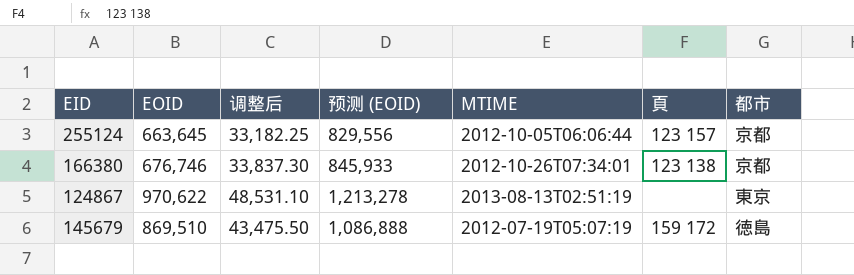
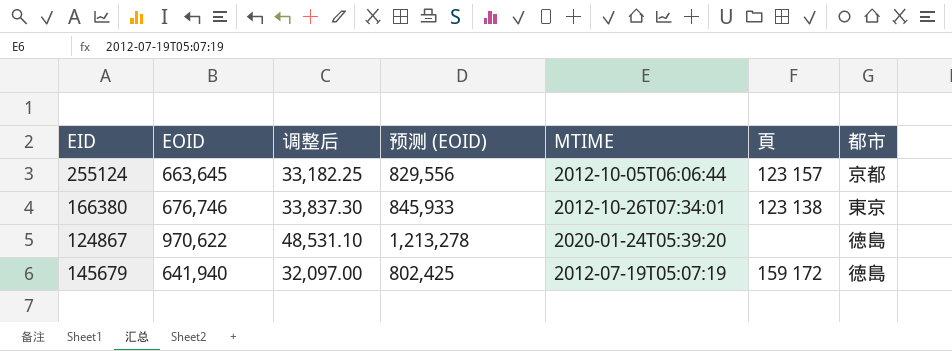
166380 | 都市: 京都 -> 東京
124867 | MTIME: 2013-08-13T02:51:19 -> 2020-01-24T05:39:20
124867 | 都市: 東京 -> 徳島
145679 | EOID: 869,510 -> 641,940
145679 | 调整后: 43,475.50 -> 32,097.00
145679 | 预测 (EOID): 1,086,888 -> 802,425

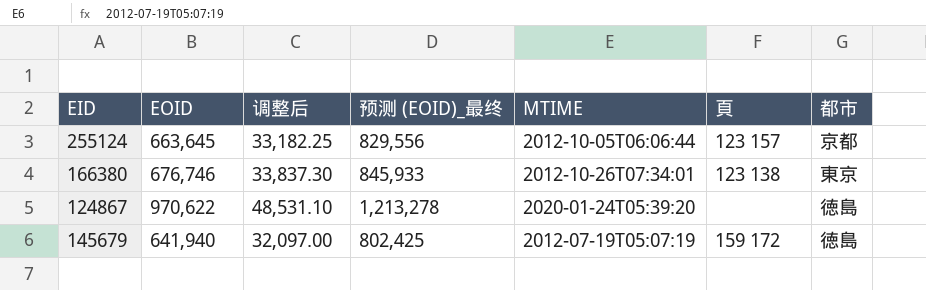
column name: 预测 (EOID) -> 预测 (EOID)_最终

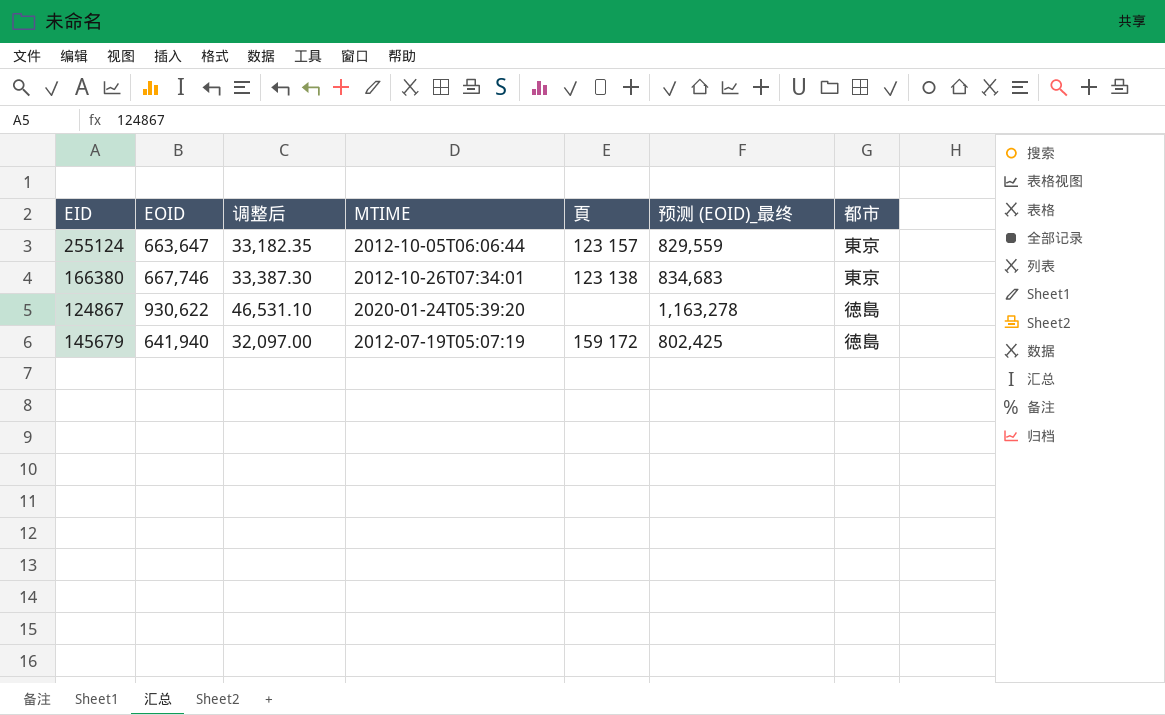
column 预测 (EOID)_最终 | position: 4 -> 6
255124 | EOID: 663,645 -> 663,647
255124 | 调整后: 33,182.25 -> 33,182.35
255124 | 预测 (EOID)_最终: 829,556 -> 829,559
255124 | 都市: 京都 -> 東京
166380 | EOID: 676,746 -> 667,746
166380 | 调整后: 33,837.30 -> 33,387.30
166380 | 预测 (EOID)_最终: 845,933 -> 834,683
124867 | EOID: 970,622 -> 930,622
124867 | 调整后: 48,531.10 -> 46,531.10
124867 | 预测 (EOID)_最终: 1,213,278 -> 1,163,278

